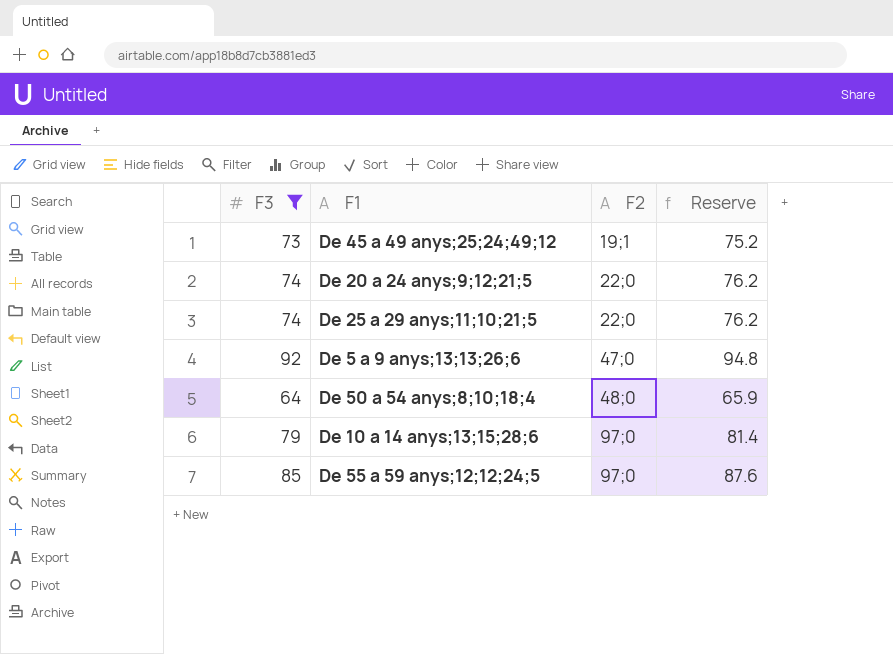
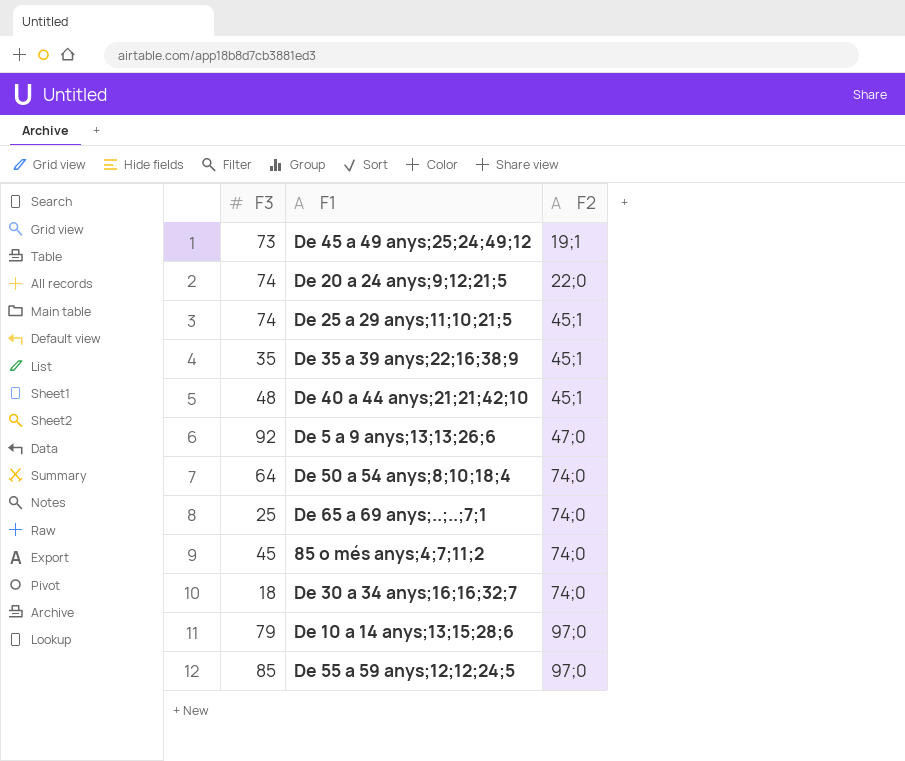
filter: F3 >= 64 -> none
column Reserve | formula: [F3] * 1.03 -> none
De 25 a 29 anys;11;10;21;5 | F2: 22;0 -> 45;1
De 50 a 54 anys;8;10;18;4 | F2: 48;0 -> 74;0

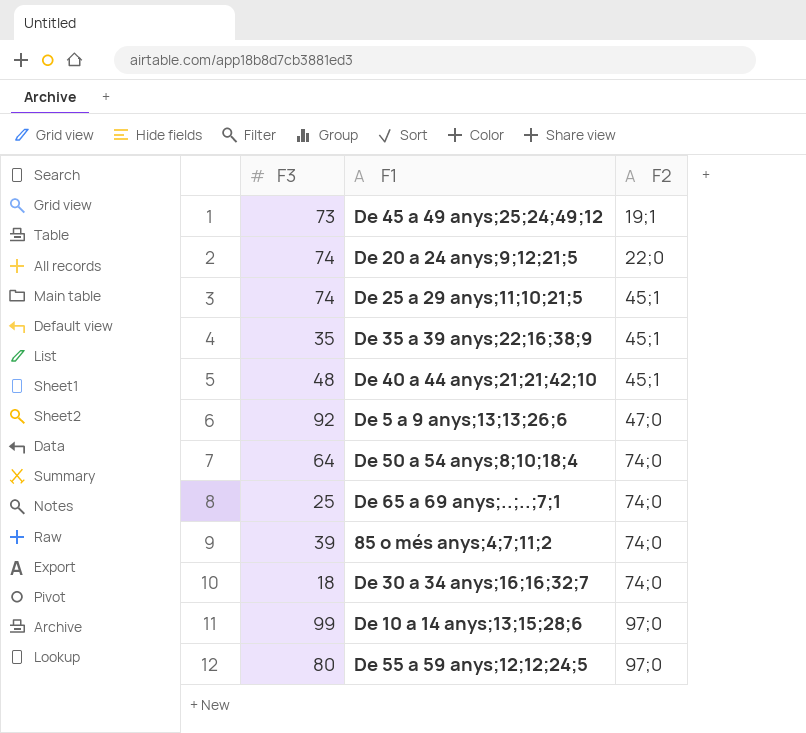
85 o més anys;4;7;11;2 | F3: 45 -> 39
De 10 a 14 anys;13;15;28;6 | F3: 79 -> 99
De 55 a 59 anys;12;12;24;5 | F3: 85 -> 80

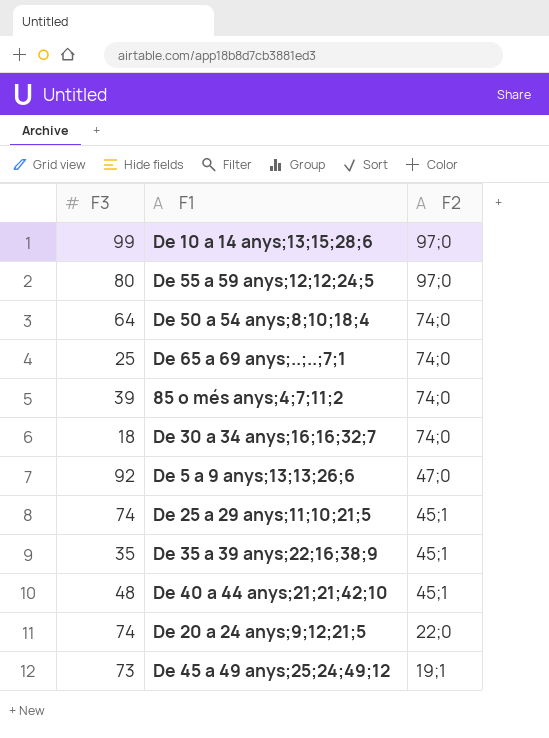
row order: F2 ascending -> F2 descending

